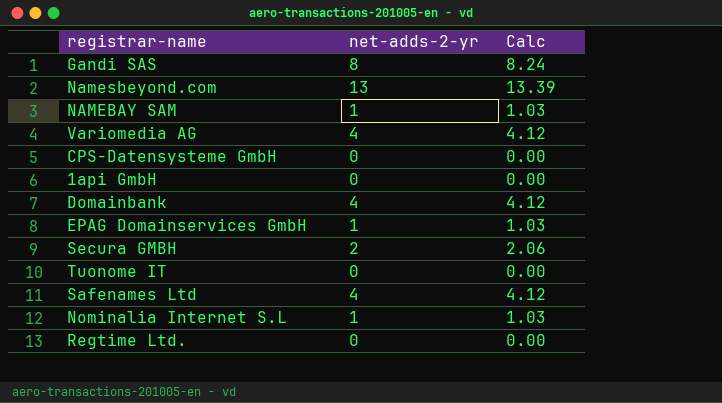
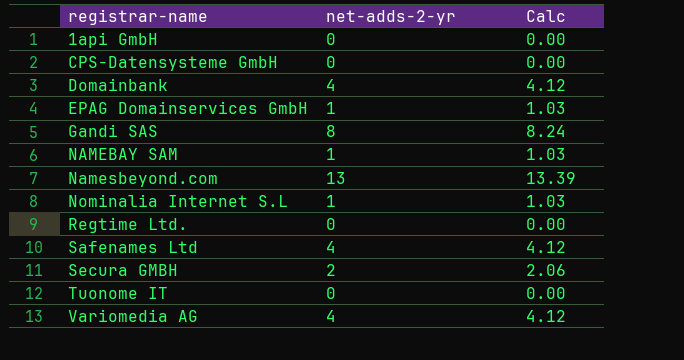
row order: none -> registrar-name ascending

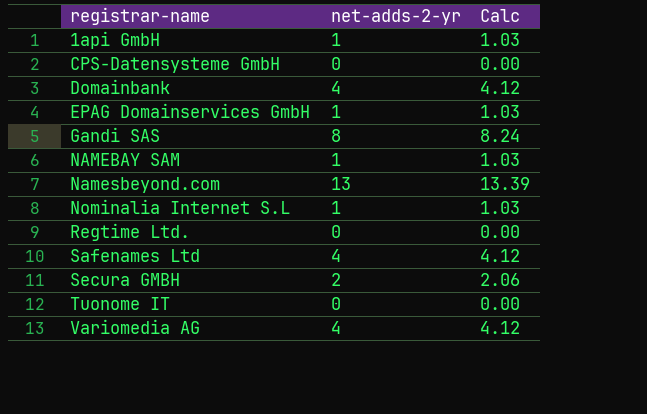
1api GmbH | net-adds-2-yr: 0 -> 1
1api GmbH | Calc: 0.00 -> 1.03

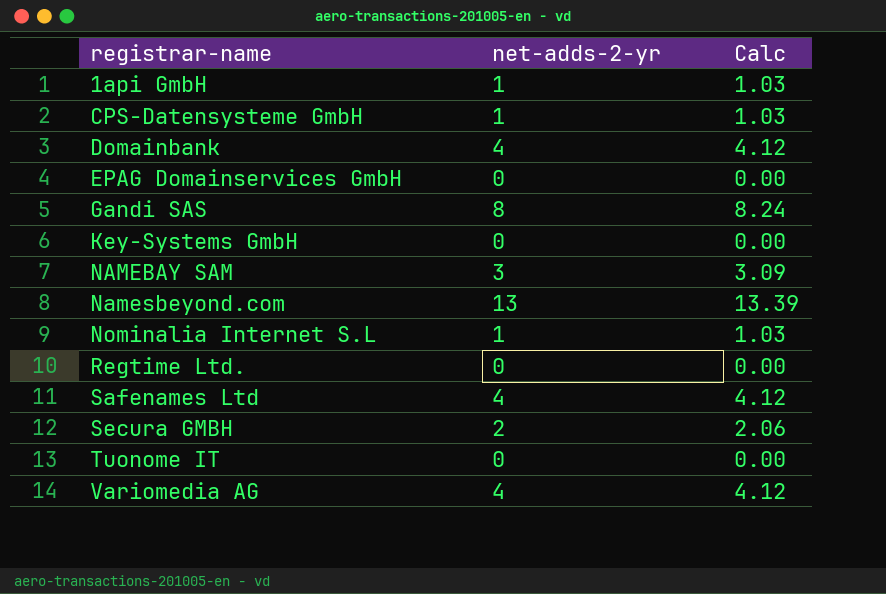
CPS-Datensysteme GmbH | net-adds-2-yr: 0 -> 1
CPS-Datensysteme GmbH | Calc: 0.00 -> 1.03
EPAG Domainservices GmbH | net-adds-2-yr: 1 -> 0
EPAG Domainservices GmbH | Calc: 1.03 -> 0.00
row Key-Systems GmbH: none -> 0 | 0.00
NAMEBAY SAM | net-adds-2-yr: 1 -> 3
NAMEBAY SAM | Calc: 1.03 -> 3.09

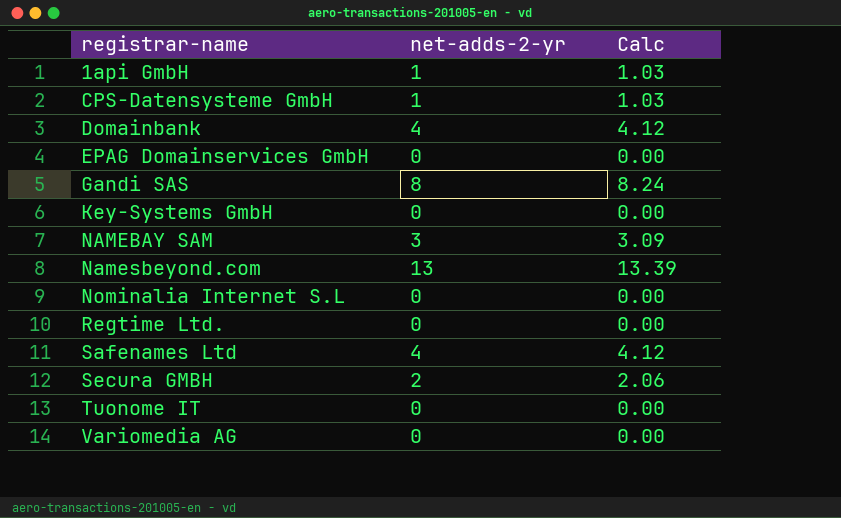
Nominalia Internet S.L | net-adds-2-yr: 1 -> 0
Nominalia Internet S.L | Calc: 1.03 -> 0.00
Variomedia AG | net-adds-2-yr: 4 -> 0
Variomedia AG | Calc: 4.12 -> 0.00

